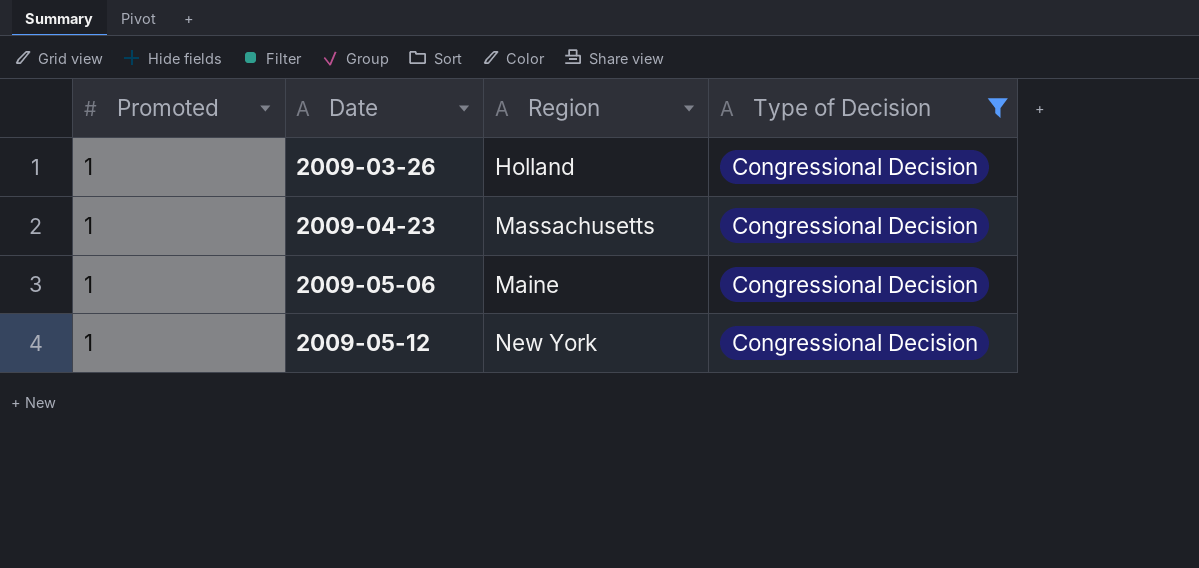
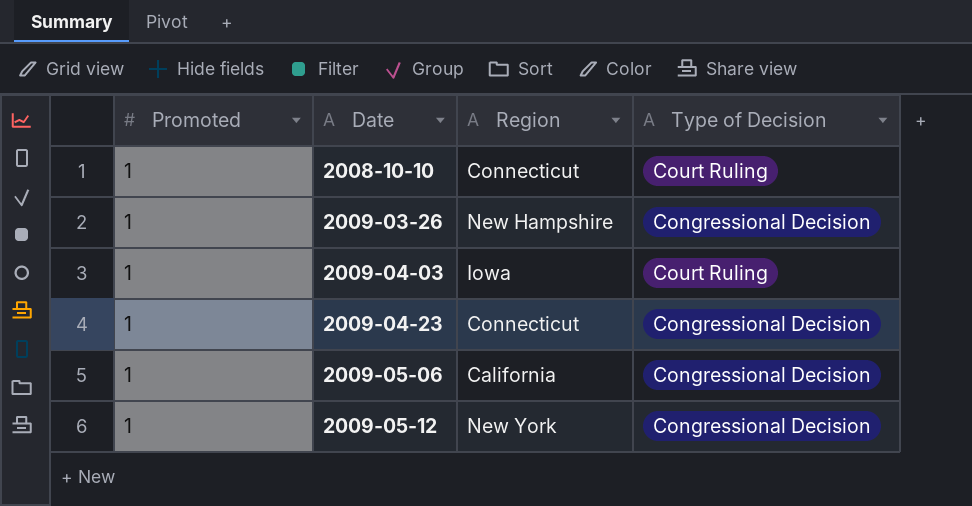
filter: Type of Decision = Congressional Decision -> none
2009-03-26 | Region: Holland -> New Hampshire
2009-04-23 | Region: Massachusetts -> Connecticut
2009-05-06 | Region: Maine -> California

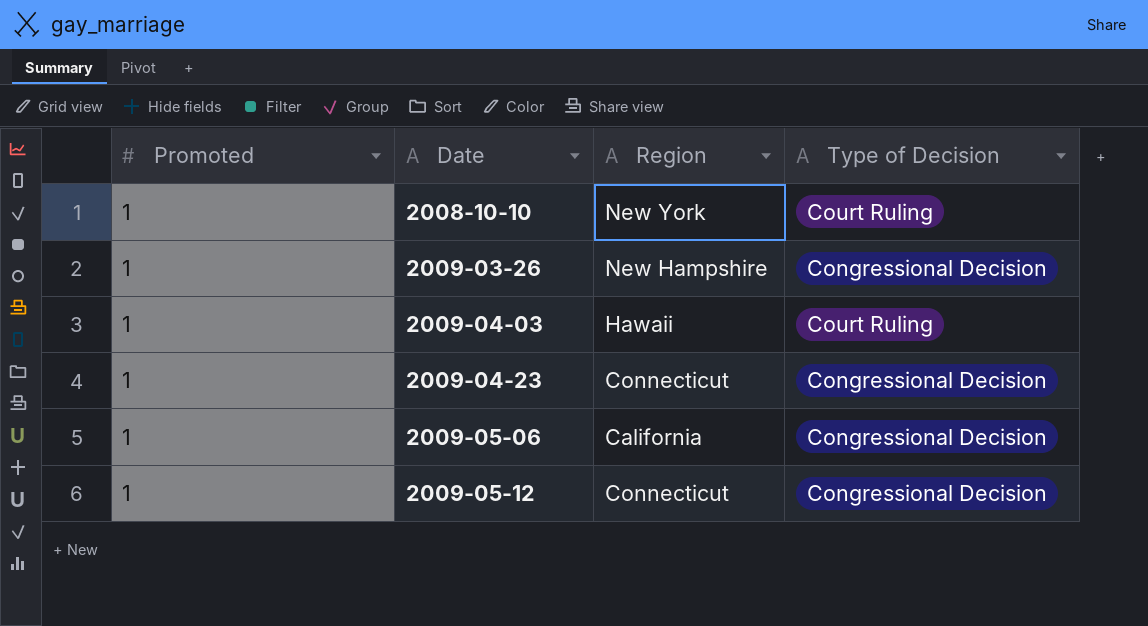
2008-10-10 | Region: Connecticut -> New York
2009-04-03 | Region: Iowa -> Hawaii
2009-05-12 | Region: New York -> Connecticut

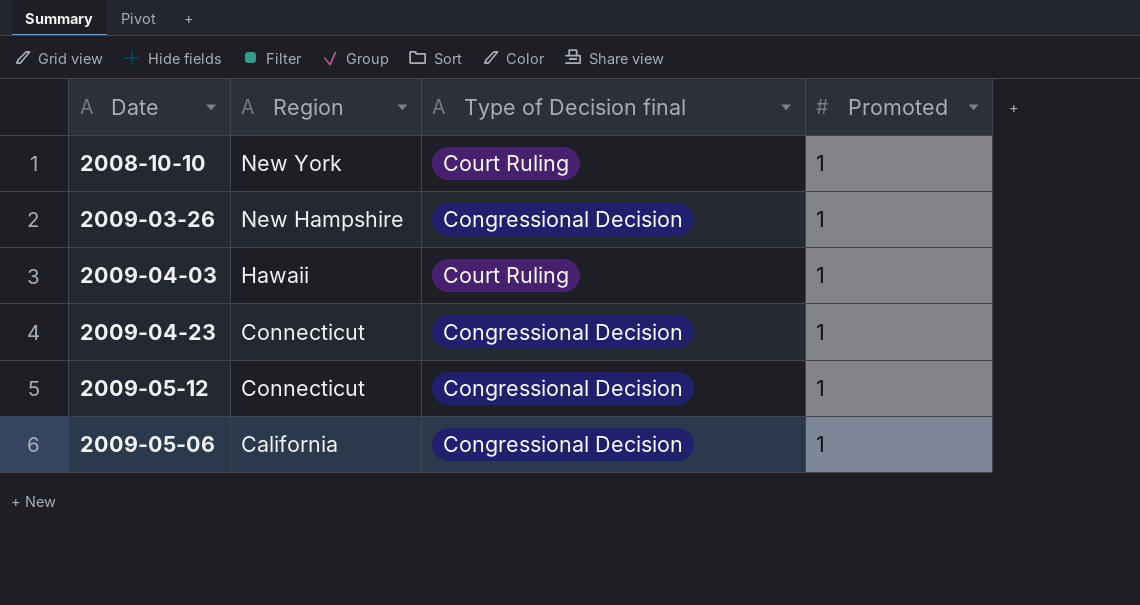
row order: Date ascending -> Region descending
column name: Type of Decision -> Type of Decision final
column Promoted | position: 1 -> 4

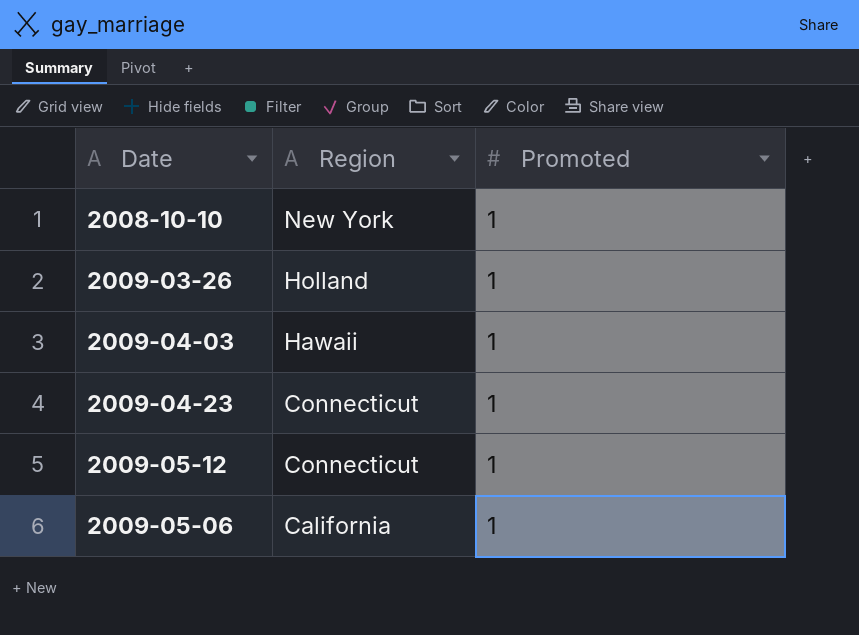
column Type of Decision final | position: 3 -> none
2009-03-26 | Region: New Hampshire -> Holland

